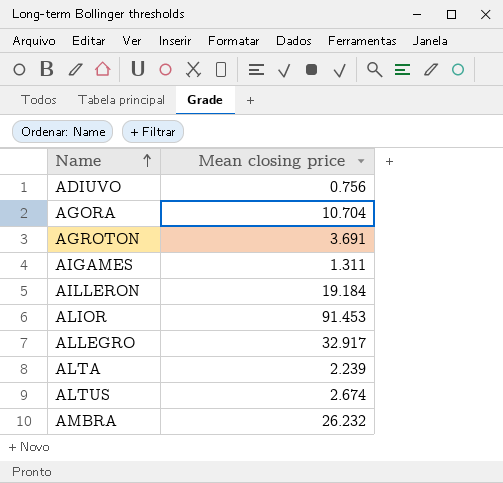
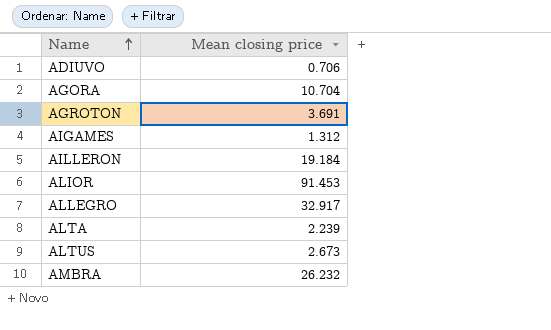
ADIUVO | Mean closing price: 0.756 -> 0.706
AIGAMES | Mean closing price: 1.311 -> 1.312
ALTUS | Mean closing price: 2.674 -> 2.673

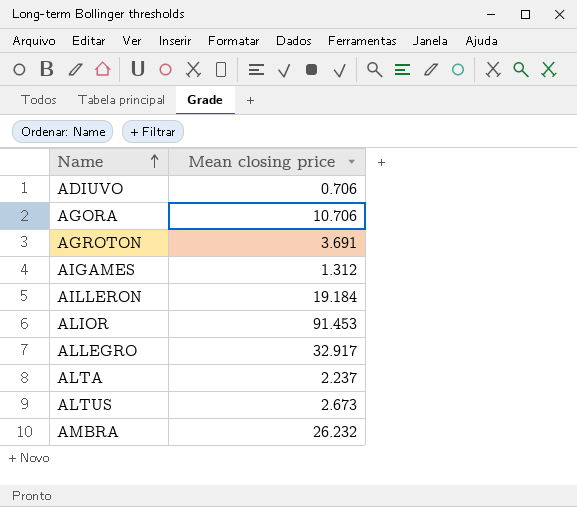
AGORA | Mean closing price: 10.704 -> 10.706
ALTA | Mean closing price: 2.239 -> 2.237

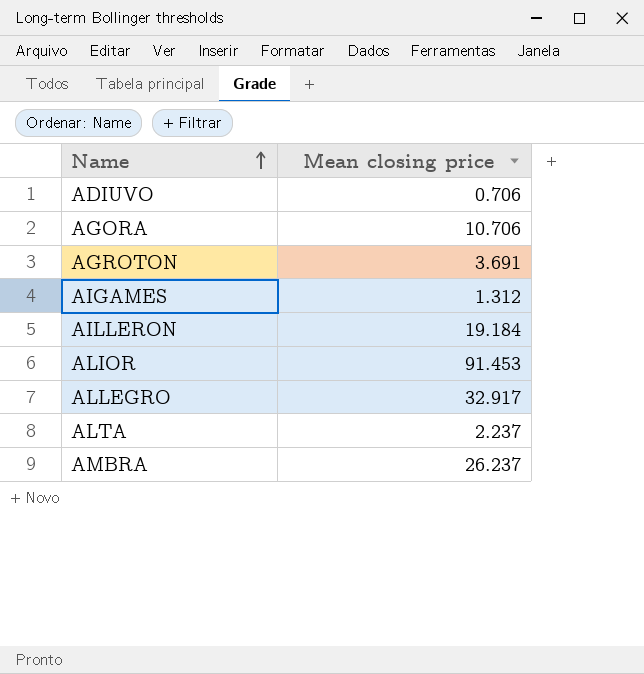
row ALTUS: 2.673 -> none
AMBRA | Mean closing price: 26.232 -> 26.237

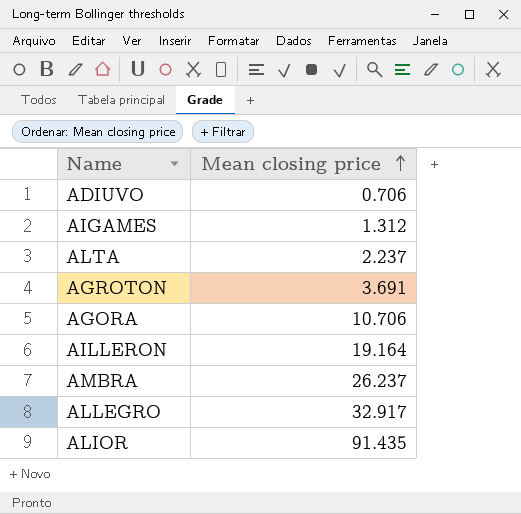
row order: Name ascending -> Mean closing price ascending
AILLERON | Mean closing price: 19.184 -> 19.164
ALIOR | Mean closing price: 91.453 -> 91.435

